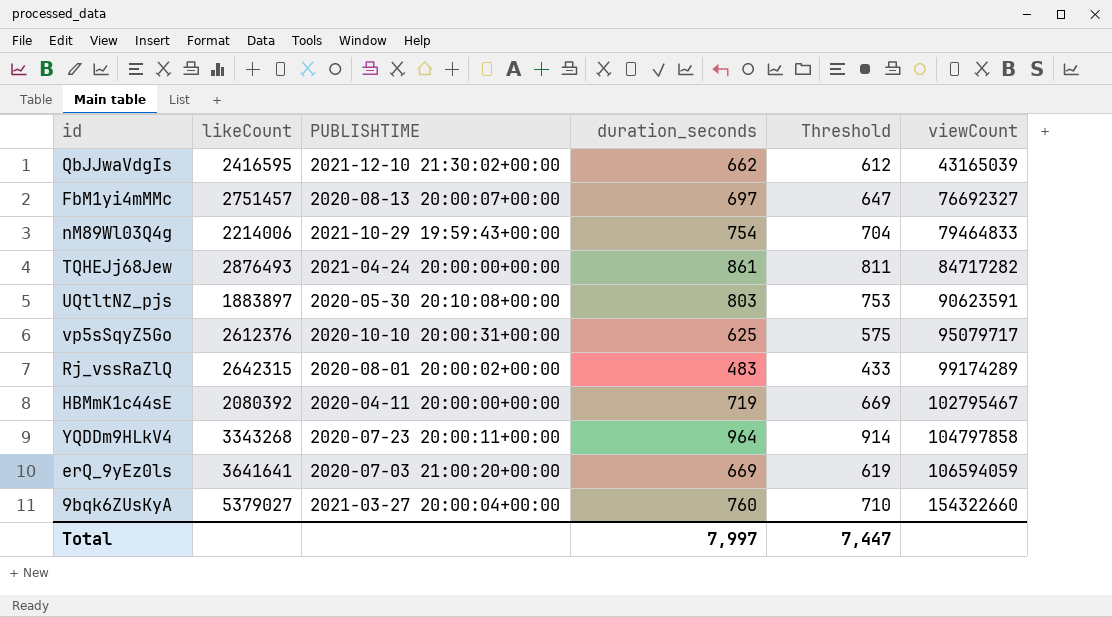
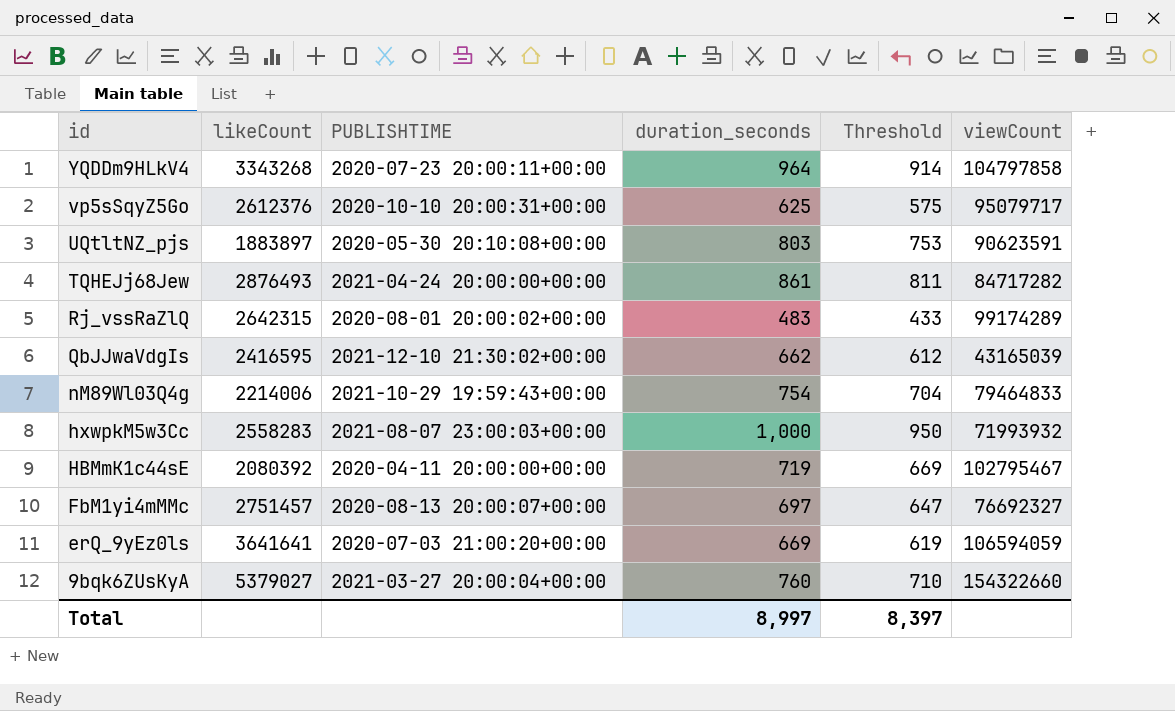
row order: viewCount ascending -> id descending
row hxwpkM5w3Cc: none -> 2558283 | 2021-08-07 23:00:03+00:00 | 1,000 | 950 | 71993932
Total | duration_seconds: 7,997 -> 8,997
Total | Threshold: 7,447 -> 8,397

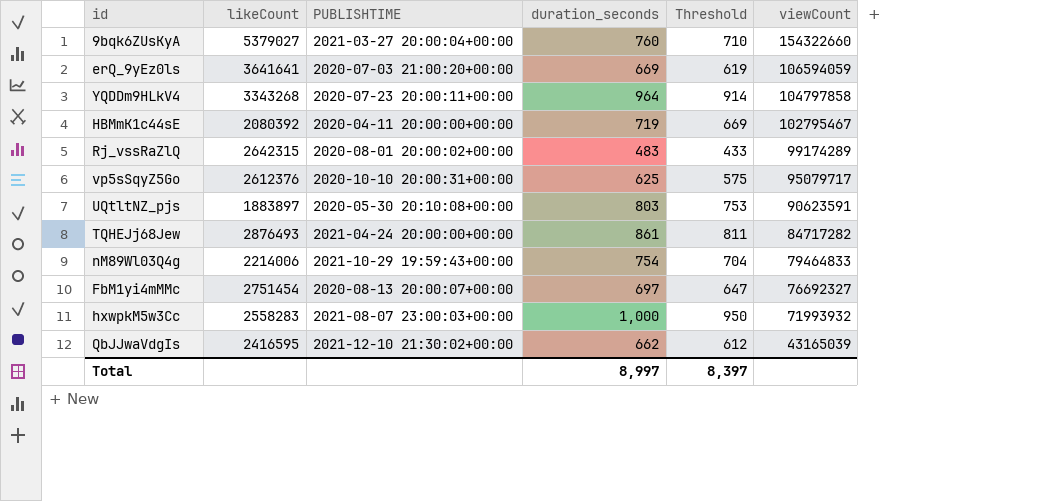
row order: id descending -> viewCount descending
FbM1yi4mMMc | likeCount: 2751457 -> 2751454

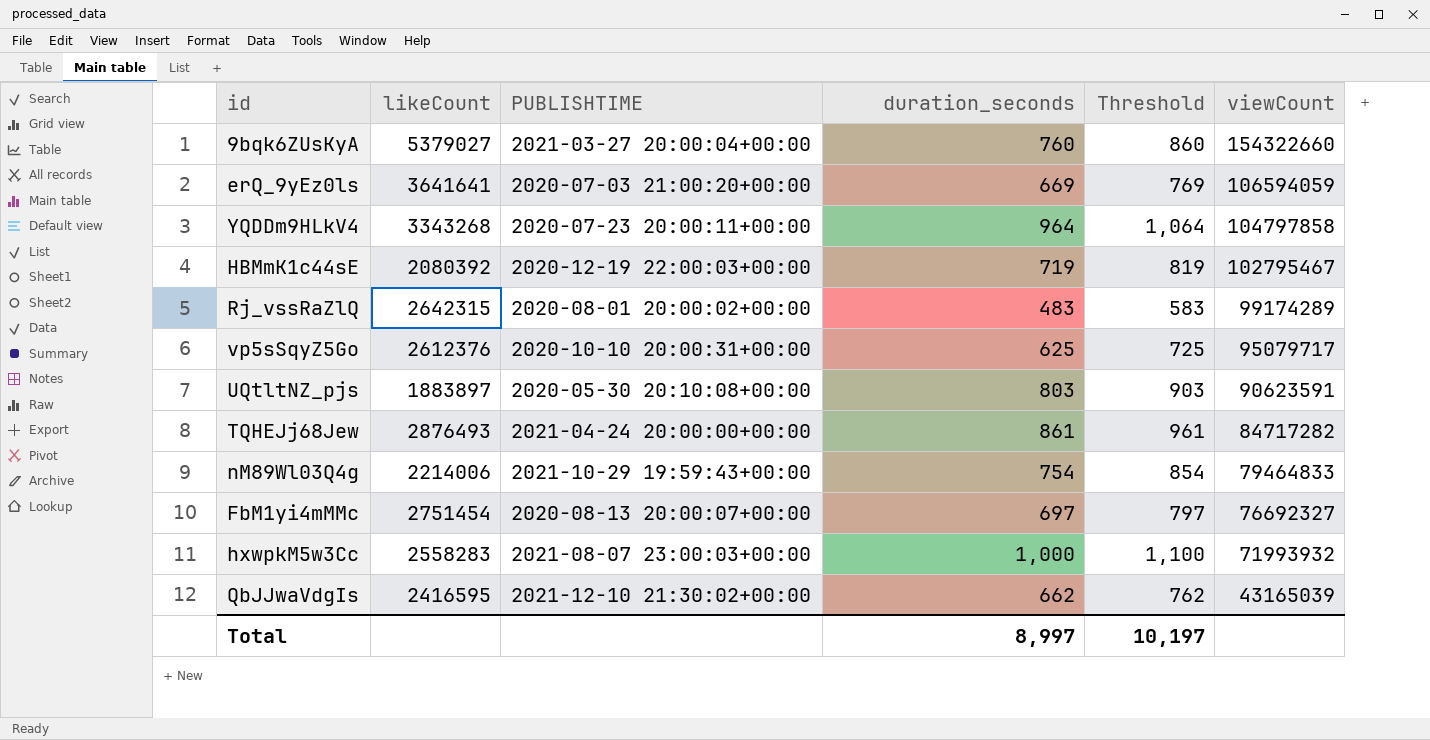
column Threshold | formula: [duration_seconds] - 50 -> [duration_seconds] + 100
HBMmK1c44sE | PUBLISHTIME: 2020-04-11 20:00:00+00:00 -> 2020-12-19 22:00:03+00:00
Total | Threshold: 8,397 -> 10,197

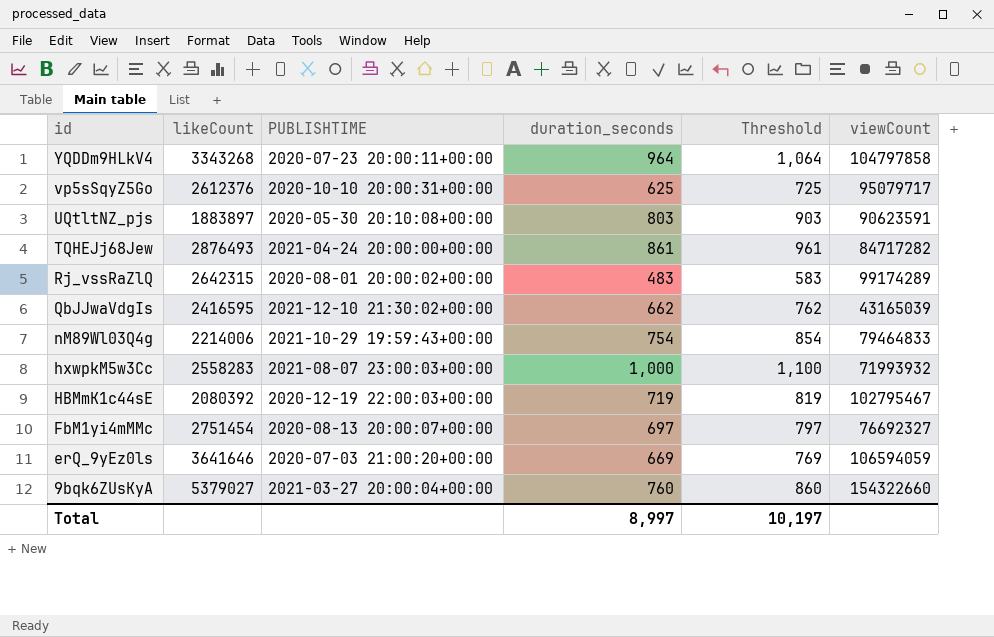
row order: viewCount descending -> id descending
erQ_9yEz0ls | likeCount: 3641641 -> 3641646

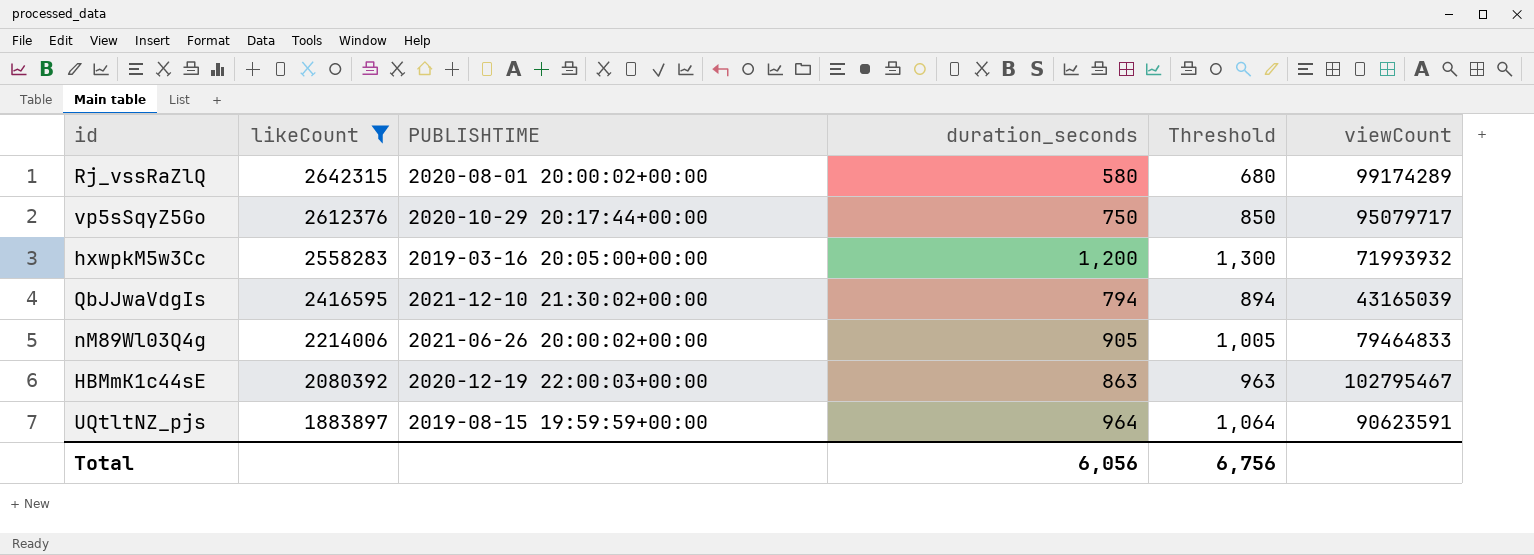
filter: none -> likeCount <= 2642315
row order: id descending -> likeCount descending
Rj_vssRaZlQ | duration_seconds: 483 -> 580
Rj_vssRaZlQ | Threshold: 583 -> 680
vp5sSqyZ5Go | PUBLISHTIME: 2020-10-10 20:00:31+00:00 -> 2020-10-29 20:17:44+00:00
vp5sSqyZ5Go | duration_seconds: 625 -> 750
vp5sSqyZ5Go | Threshold: 725 -> 850
hxwpkM5w3Cc | PUBLISHTIME: 2021-08-07 23:00:03+00:00 -> 2019-03-16 20:05:00+00:00
hxwpkM5w3Cc | duration_seconds: 1,000 -> 1,200
hxwpkM5w3Cc | Threshold: 1,100 -> 1,300
QbJJwaVdgIs | duration_seconds: 662 -> 794
QbJJwaVdgIs | Threshold: 762 -> 894
nM89Wl03Q4g | PUBLISHTIME: 2021-10-29 19:59:43+00:00 -> 2021-06-26 20:00:02+00:00
nM89Wl03Q4g | duration_seconds: 754 -> 905
nM89Wl03Q4g | Threshold: 854 -> 1,005
HBMmK1c44sE | duration_seconds: 719 -> 863
HBMmK1c44sE | Threshold: 819 -> 963
UQtltNZ_pjs | PUBLISHTIME: 2020-05-30 20:10:08+00:00 -> 2019-08-15 19:59:59+00:00
UQtltNZ_pjs | duration_seconds: 803 -> 964
UQtltNZ_pjs | Threshold: 903 -> 1,064
Total | duration_seconds: 8,997 -> 6,056
Total | Threshold: 10,197 -> 6,756

